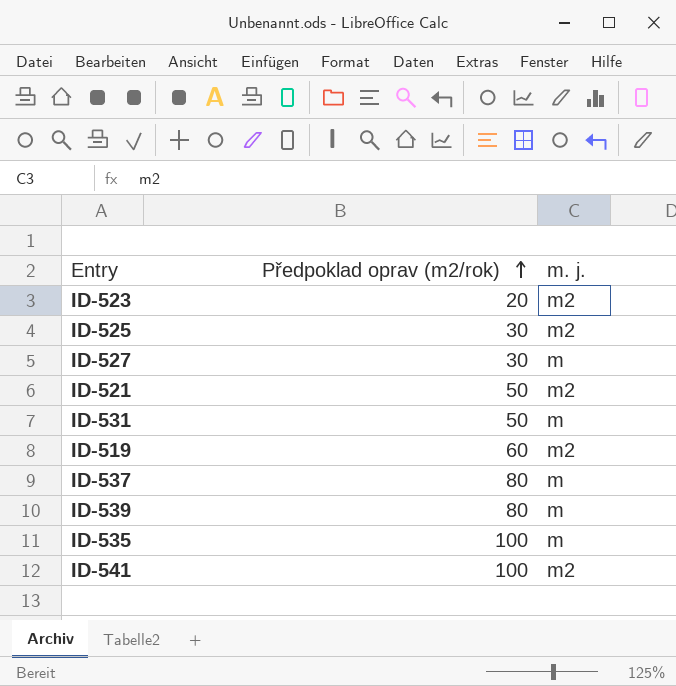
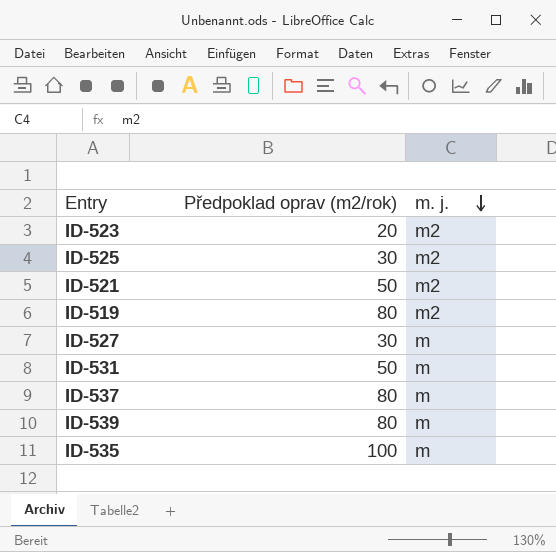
row order: Předpoklad oprav (m2/rok) ascending -> m. j. descending
row ID-541: 100 | m2 -> none
ID-519 | Předpoklad oprav (m2/rok): 60 -> 80

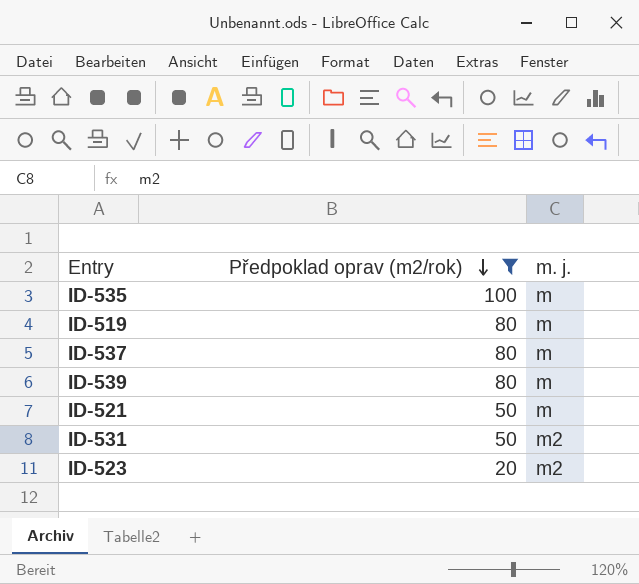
filter: none -> Předpoklad oprav (m2/rok) != 30
row order: m. j. descending -> Předpoklad oprav (m2/rok) descending
ID-519 | m. j.: m2 -> m
ID-521 | m. j.: m2 -> m
ID-531 | m. j.: m -> m2

